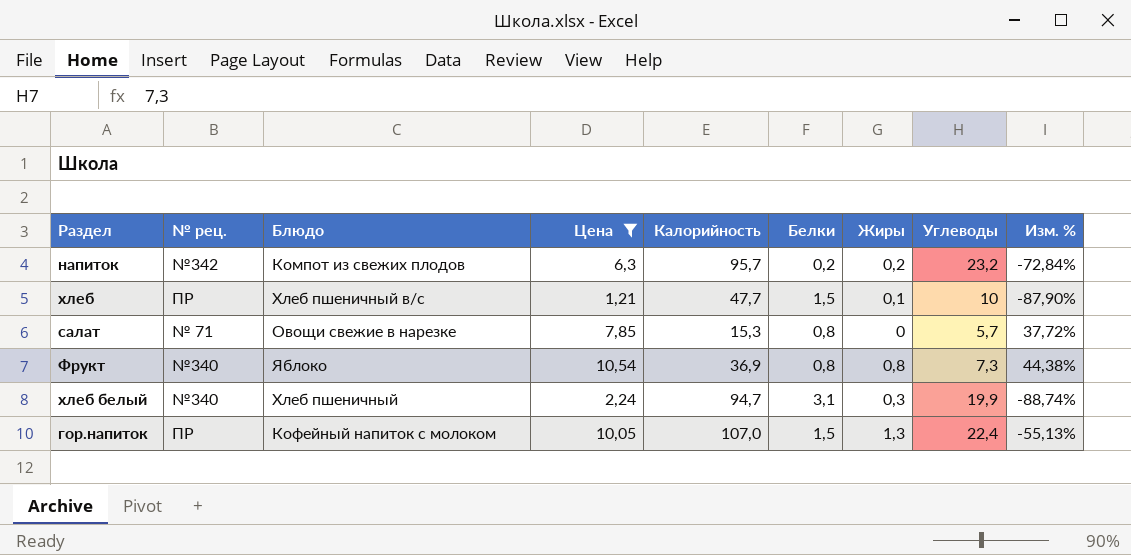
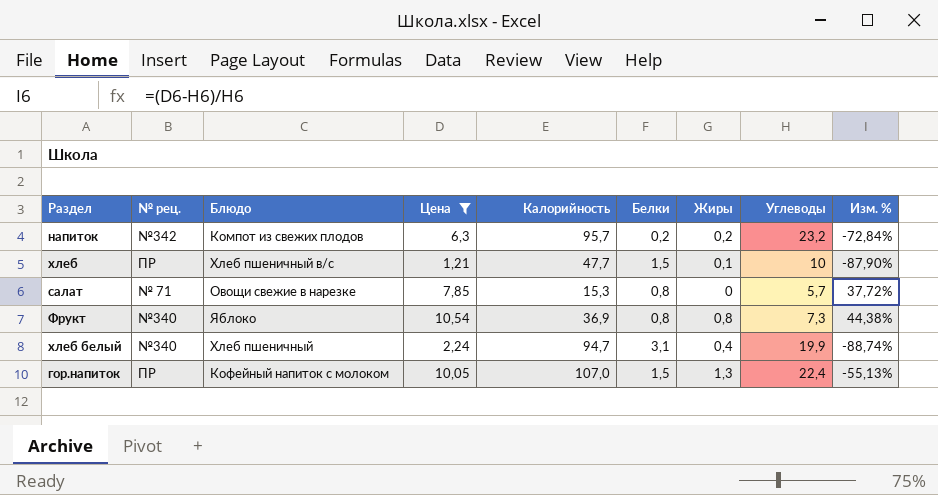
хлеб белый | Жиры: 0,3 -> 0,4

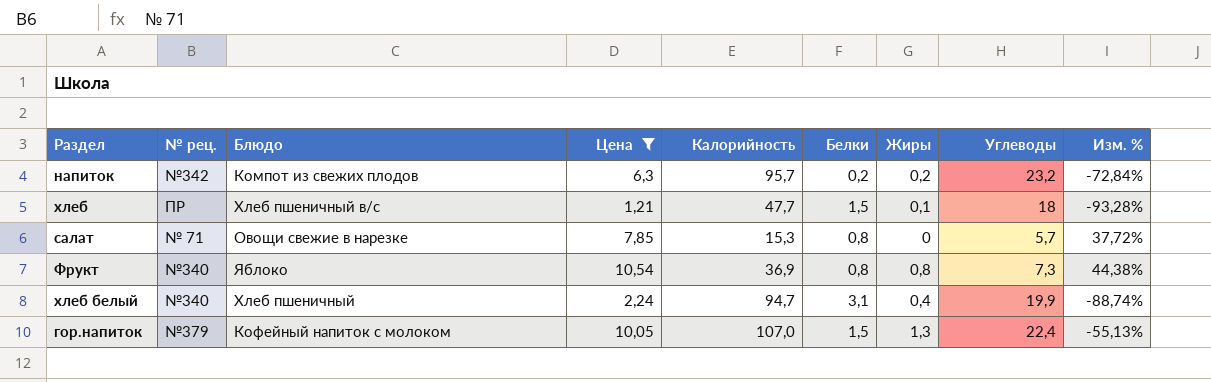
хлеб | Углеводы: 10 -> 18
хлеб | Изм. %: -87,90% -> -93,28%
гор.напиток | № рец.: ПР -> №379

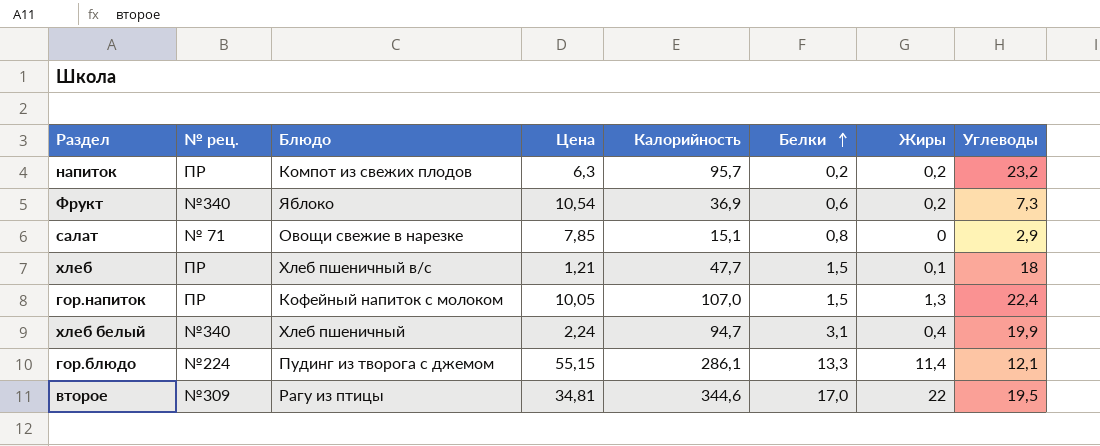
filter: Цена <= 10,54 -> none
row order: none -> Белки ascending
column Изм. % | formula: ([Цена] - [Углеводы]) / [Углеводы] -> none
напиток | № рец.: №342 -> ПР
Фрукт | Белки: 0,8 -> 0,6
Фрукт | Жиры: 0,8 -> 0,2
салат | Калорийность: 15,3 -> 15,1
салат | Углеводы: 5,7 -> 2,9
гор.напиток | № рец.: №379 -> ПР

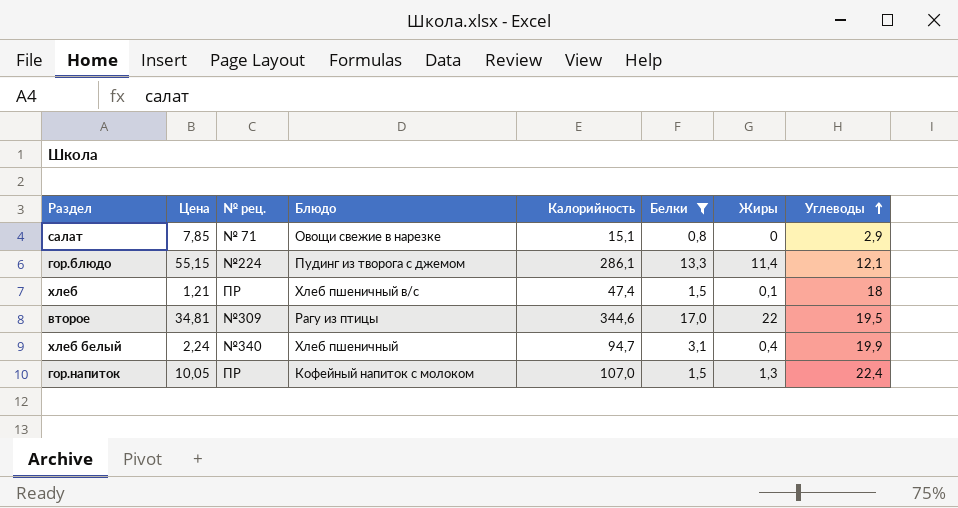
filter: none -> Белки >= 0,8
row order: Белки ascending -> Углеводы ascending
column Цена | position: 4 -> 2
хлеб | Калорийность: 47,7 -> 47,4

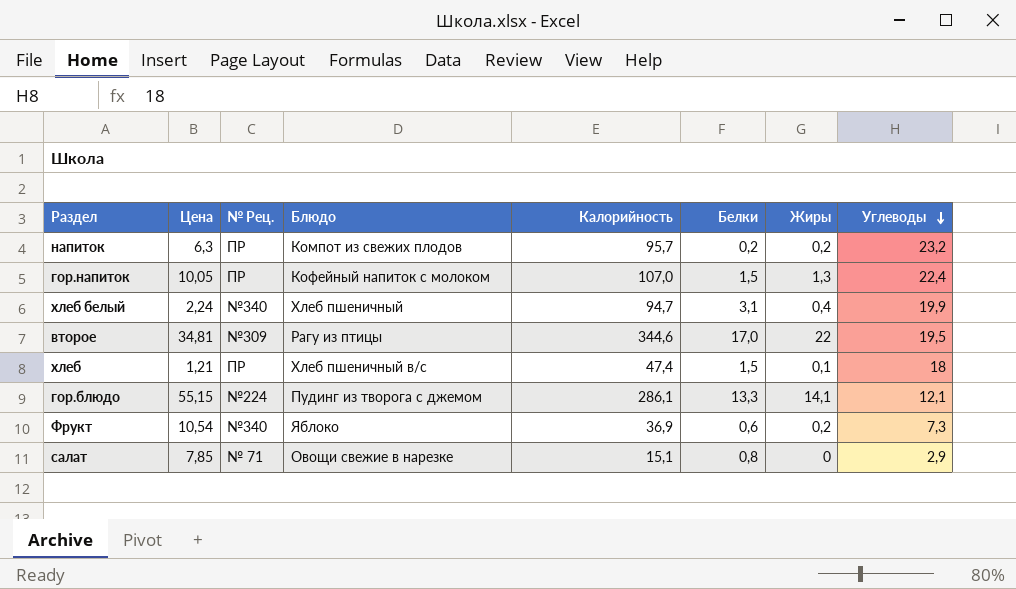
filter: Белки >= 0,8 -> none
row order: Углеводы ascending -> Углеводы descending
column name: № рец. -> № Рец.
гор.блюдо | Жиры: 11,4 -> 14,1

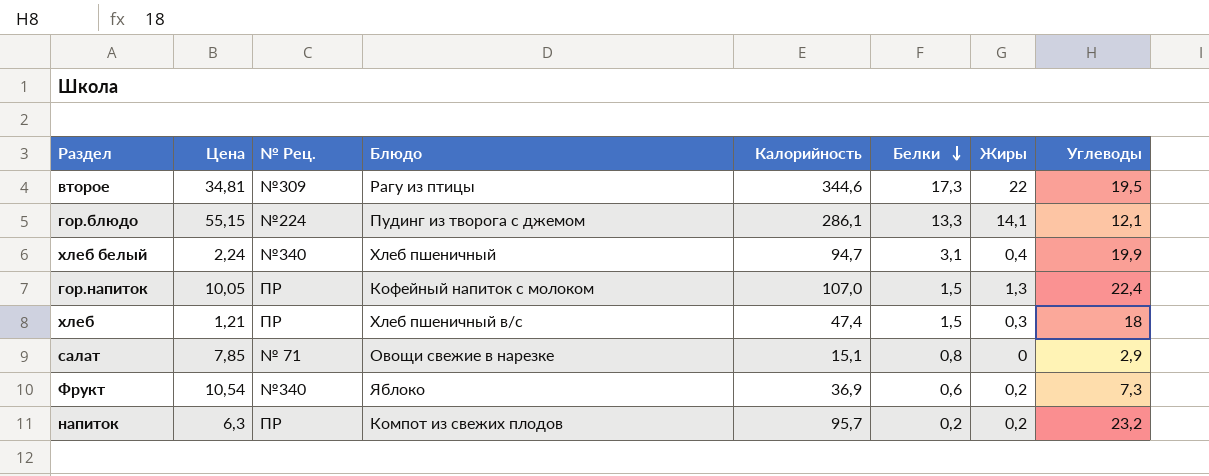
row order: Углеводы descending -> Белки descending
второе | Белки: 17,0 -> 17,3
хлеб | Жиры: 0,1 -> 0,3

